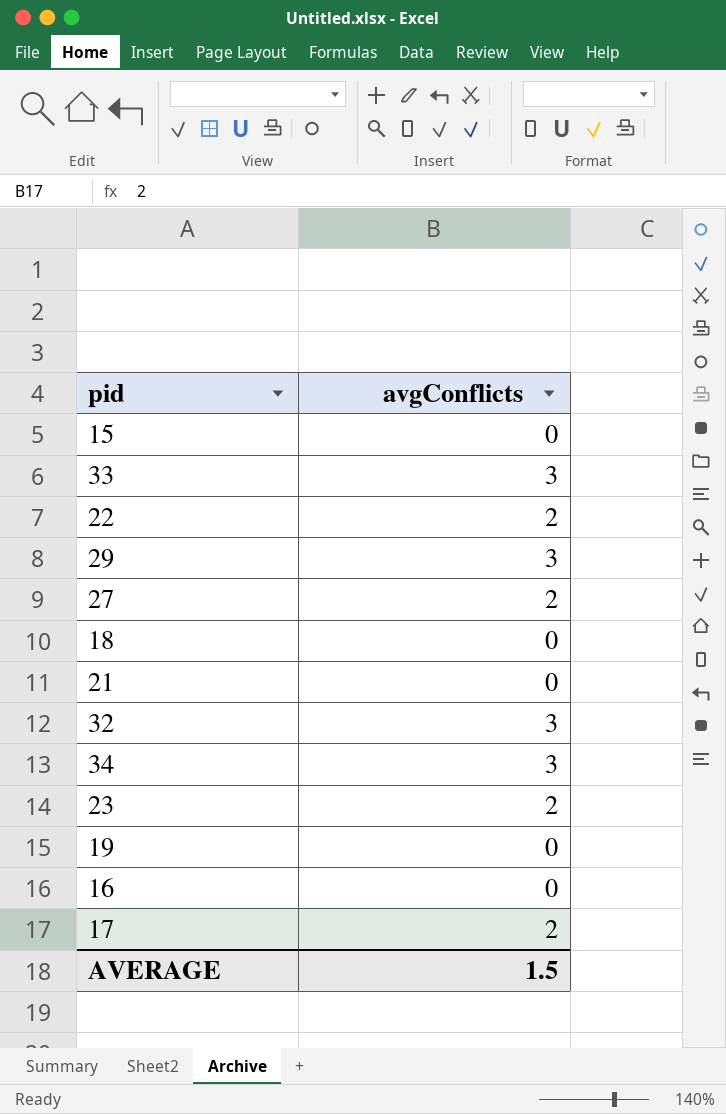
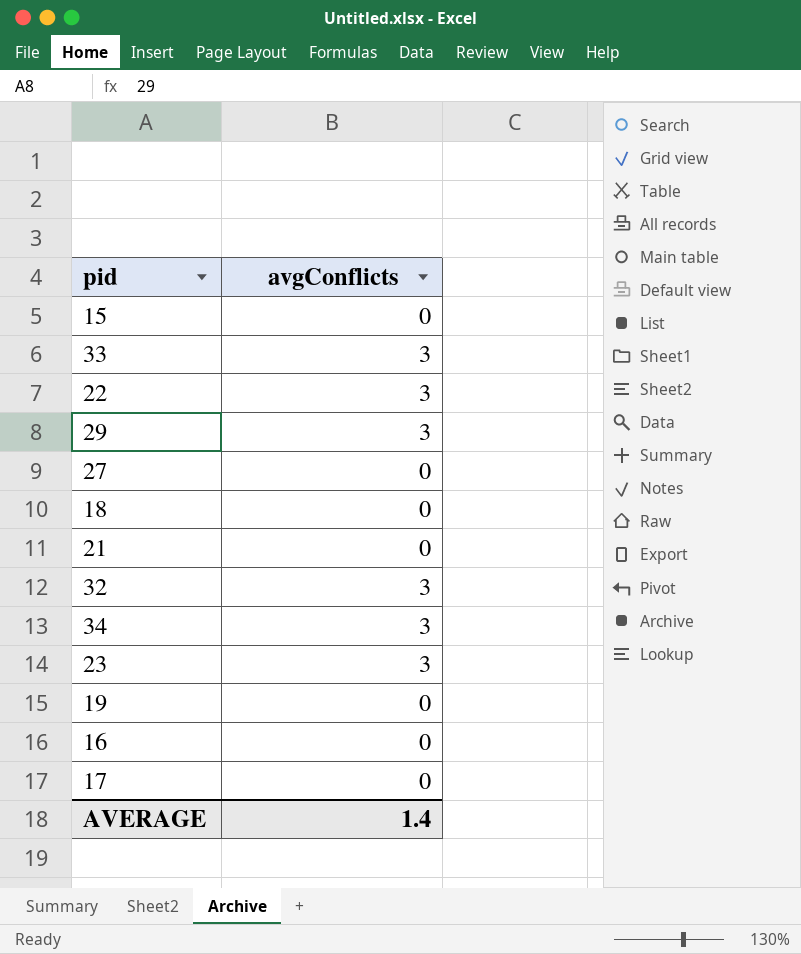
22 | avgConflicts: 2 -> 3
27 | avgConflicts: 2 -> 0
23 | avgConflicts: 2 -> 3
17 | avgConflicts: 2 -> 0
AVERAGE | avgConflicts: 1.5 -> 1.4

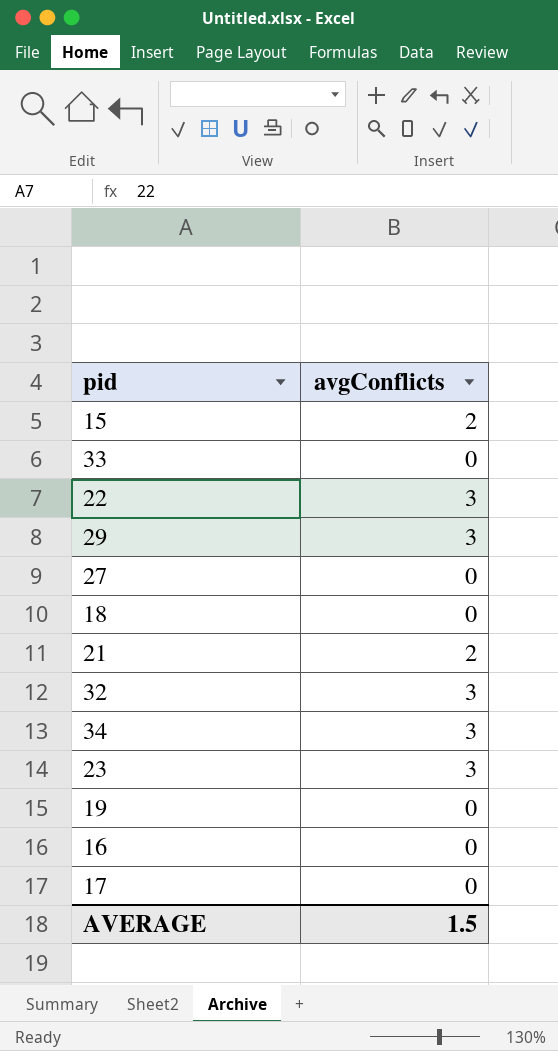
15 | avgConflicts: 0 -> 2
33 | avgConflicts: 3 -> 0
21 | avgConflicts: 0 -> 2
AVERAGE | avgConflicts: 1.4 -> 1.5

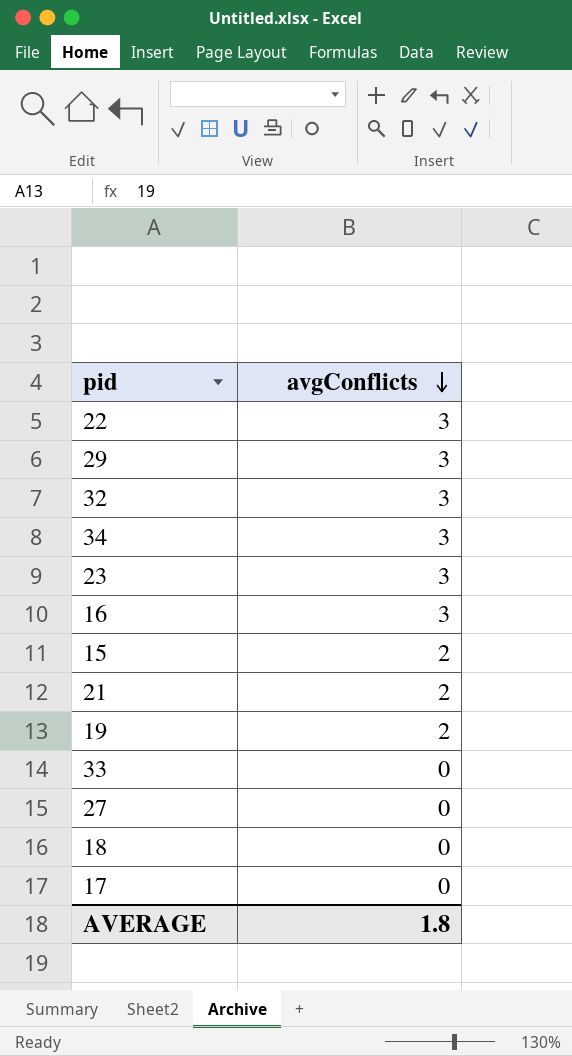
row order: none -> avgConflicts descending
16 | avgConflicts: 0 -> 3
19 | avgConflicts: 0 -> 2
AVERAGE | avgConflicts: 1.5 -> 1.8

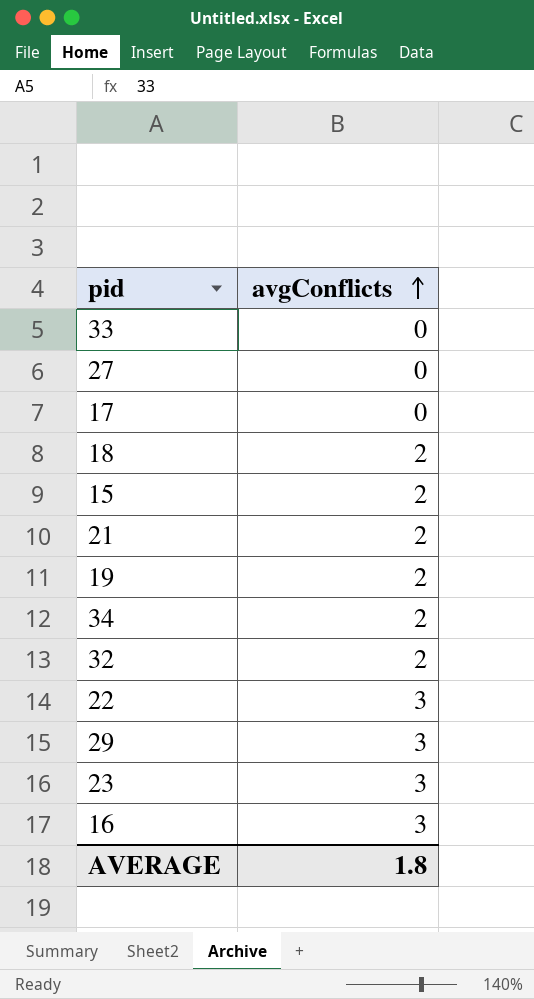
row order: avgConflicts descending -> avgConflicts ascending
18 | avgConflicts: 0 -> 2
34 | avgConflicts: 3 -> 2
32 | avgConflicts: 3 -> 2

